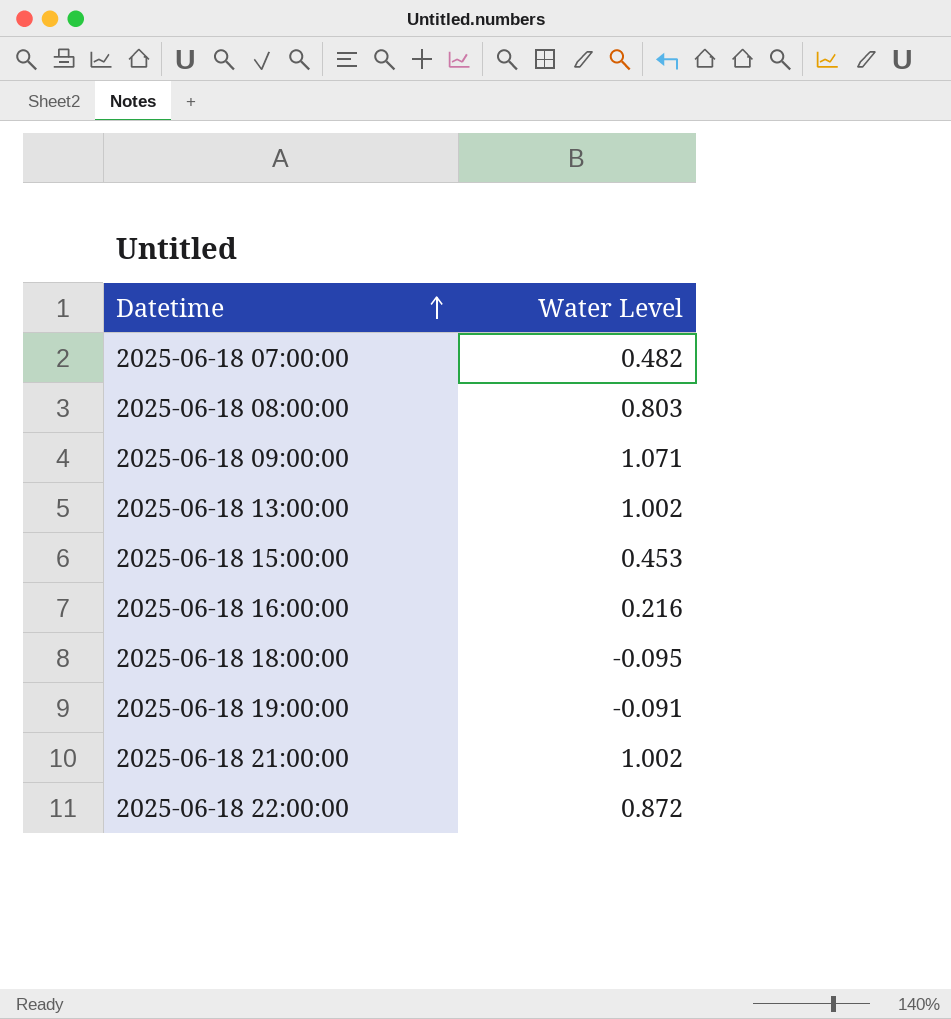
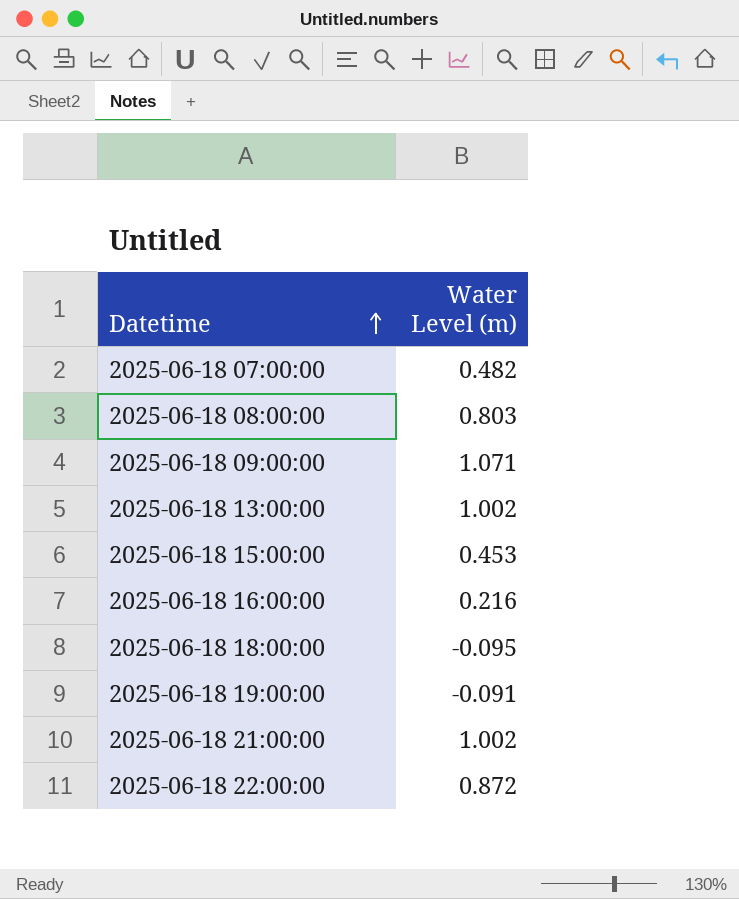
column name: Water Level -> Water Level (m)

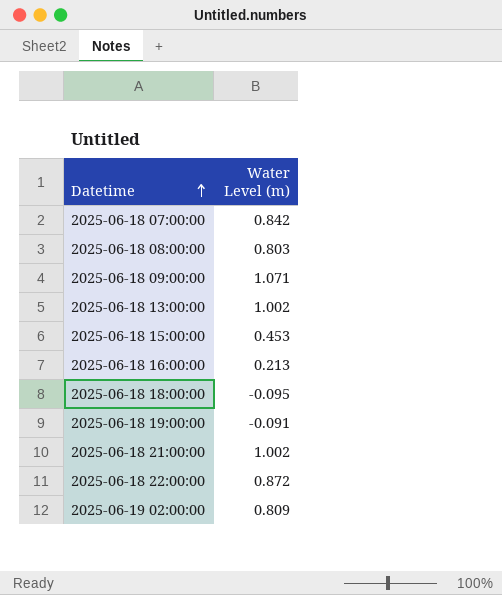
2025-06-18 07:00:00 | Water Level (m): 0.482 -> 0.842
2025-06-18 16:00:00 | Water Level (m): 0.216 -> 0.213
row 2025-06-19 02:00:00: none -> 0.809

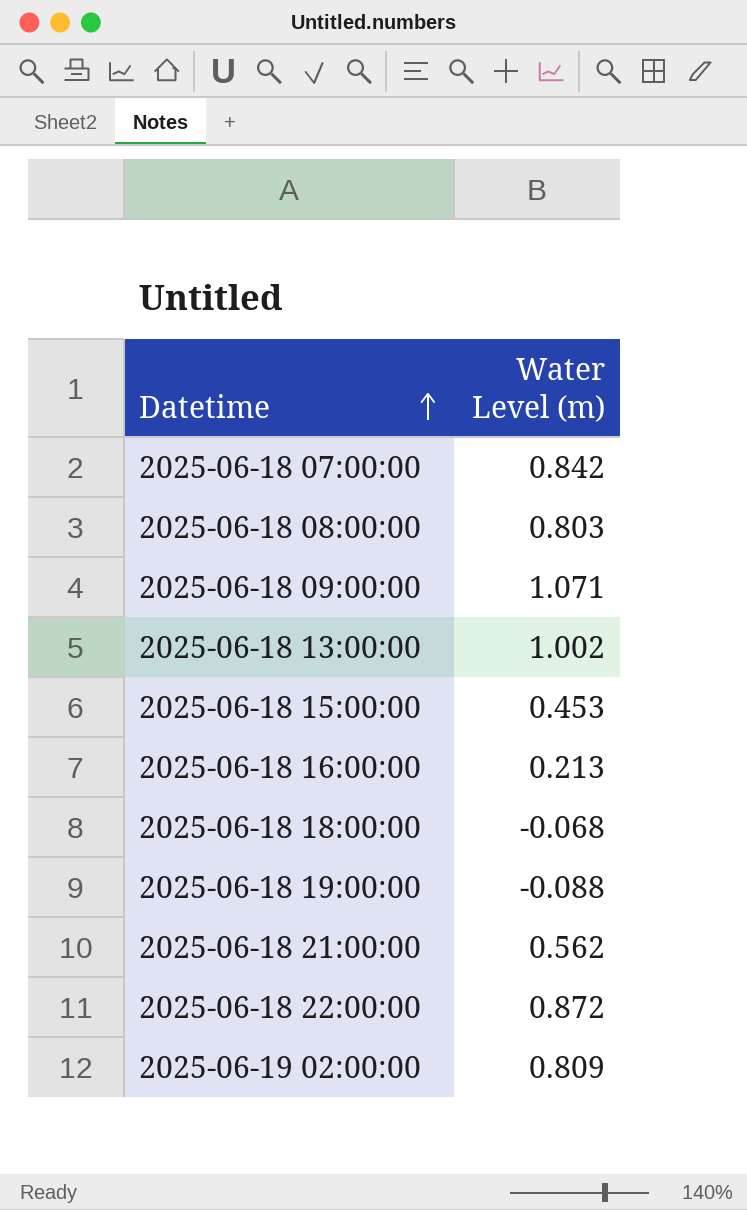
2025-06-18 18:00:00 | Water Level (m): -0.095 -> -0.068
2025-06-18 19:00:00 | Water Level (m): -0.091 -> -0.088
2025-06-18 21:00:00 | Water Level (m): 1.002 -> 0.562

